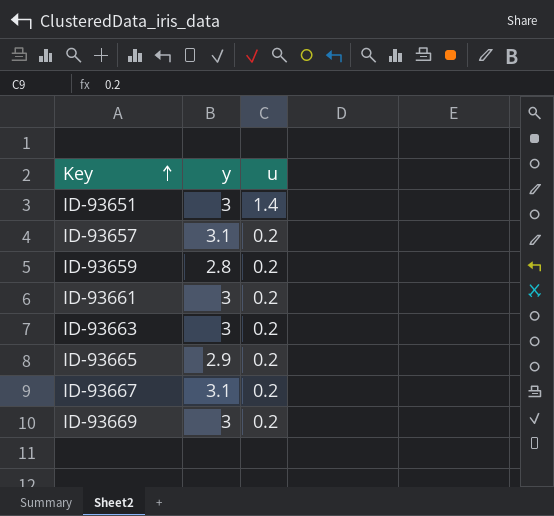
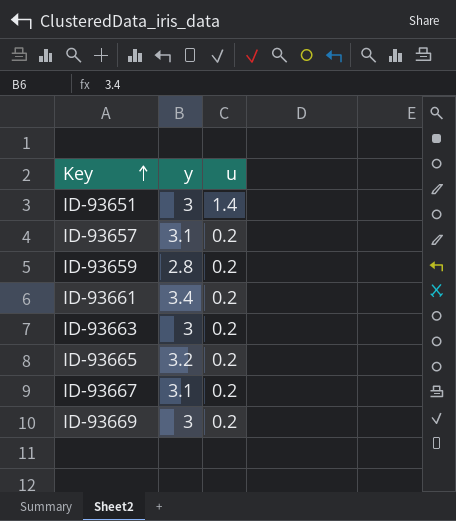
ID-93661 | y: 3 -> 3.4
ID-93665 | y: 2.9 -> 3.2

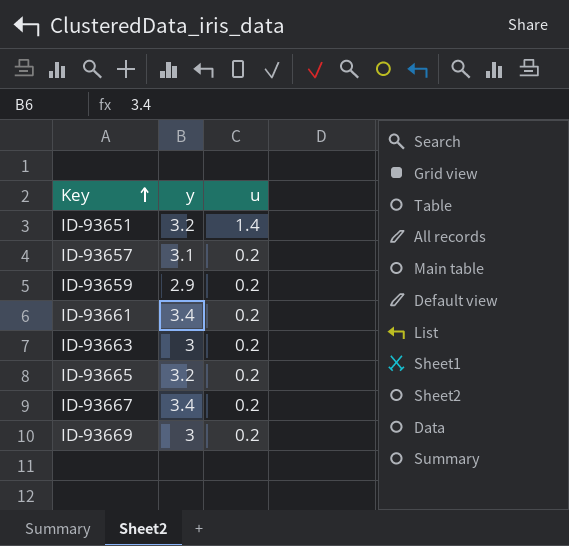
ID-93651 | y: 3 -> 3.2
ID-93659 | y: 2.8 -> 2.9
ID-93667 | y: 3.1 -> 3.4

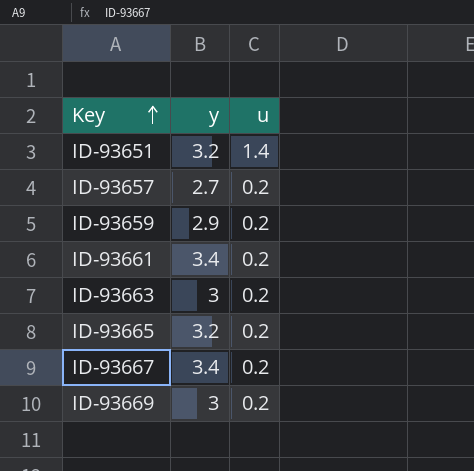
ID-93657 | y: 3.1 -> 2.7

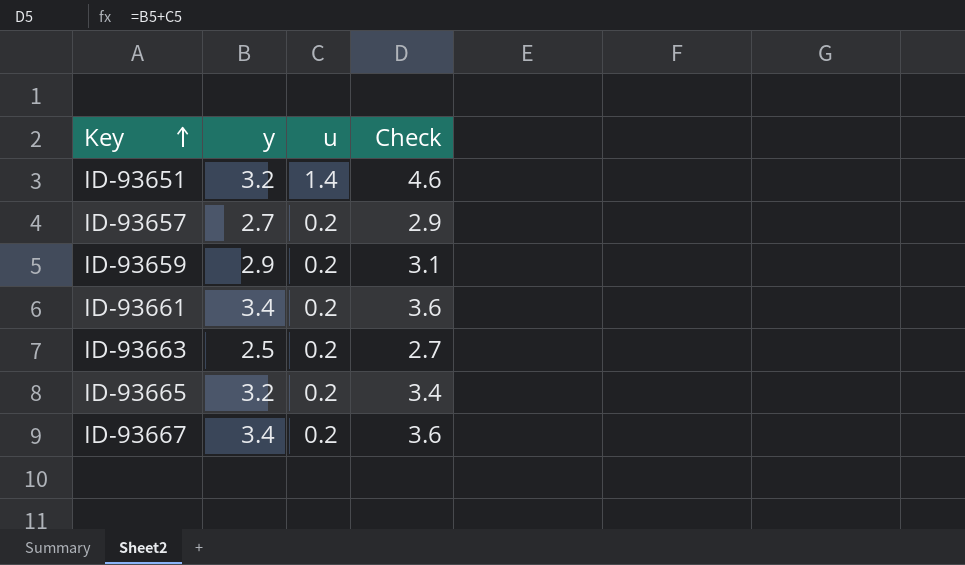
column Check | formula: none -> [y] + [u]
row ID-93669: 3 | 0.2 -> none
ID-93663 | y: 3 -> 2.5

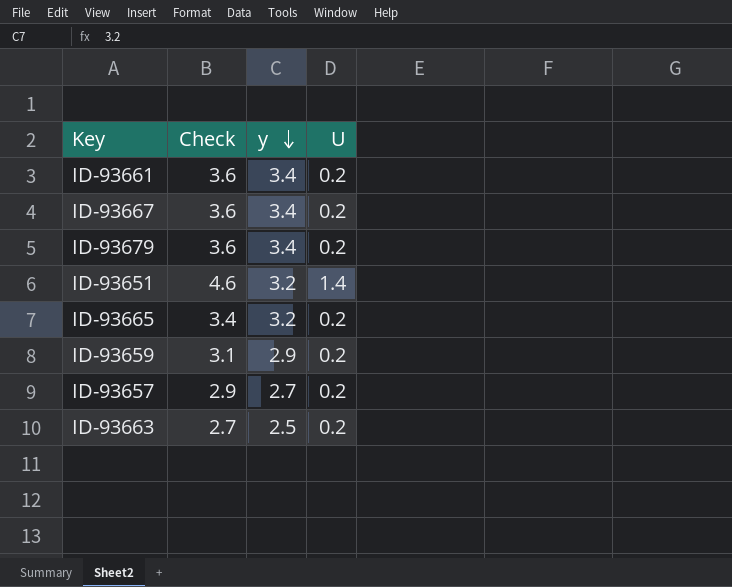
row order: Key ascending -> y descending
column Check | position: 4 -> 2
column name: u -> U
row ID-93679: none -> 3.6 | 3.4 | 0.2

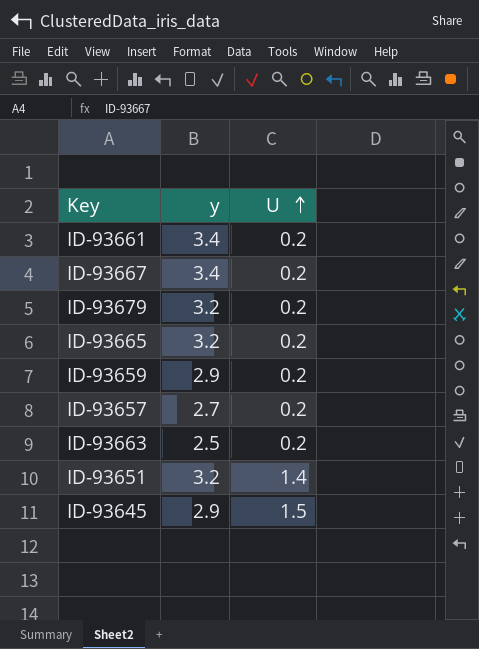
row order: y descending -> U ascending
column Check | formula: [y] + [U] -> none
ID-93679 | y: 3.4 -> 3.2
row ID-93645: none -> 2.9 | 1.5

